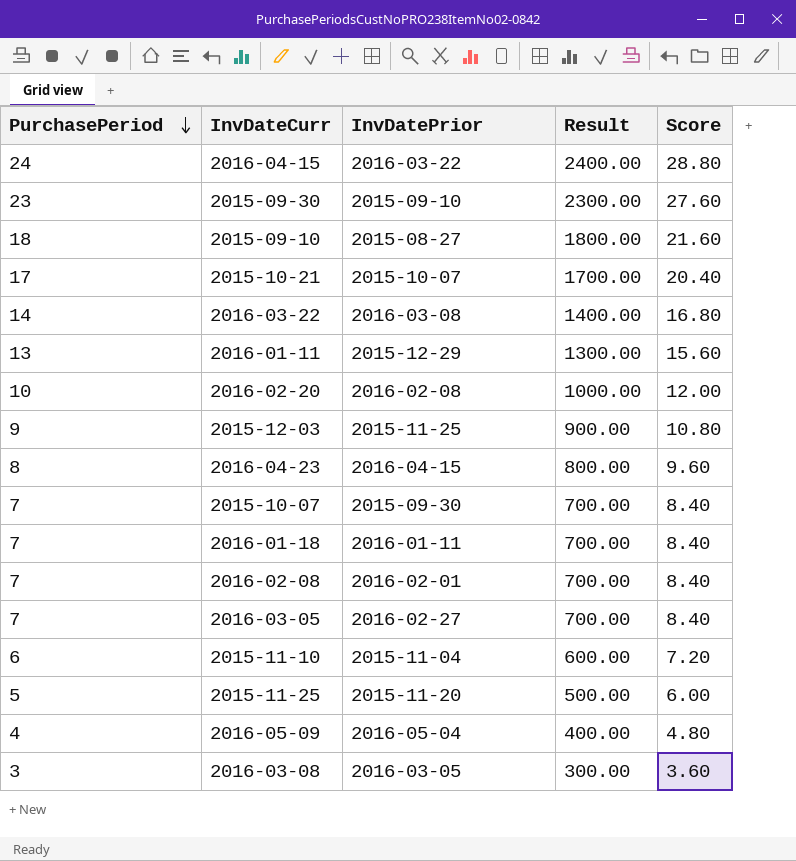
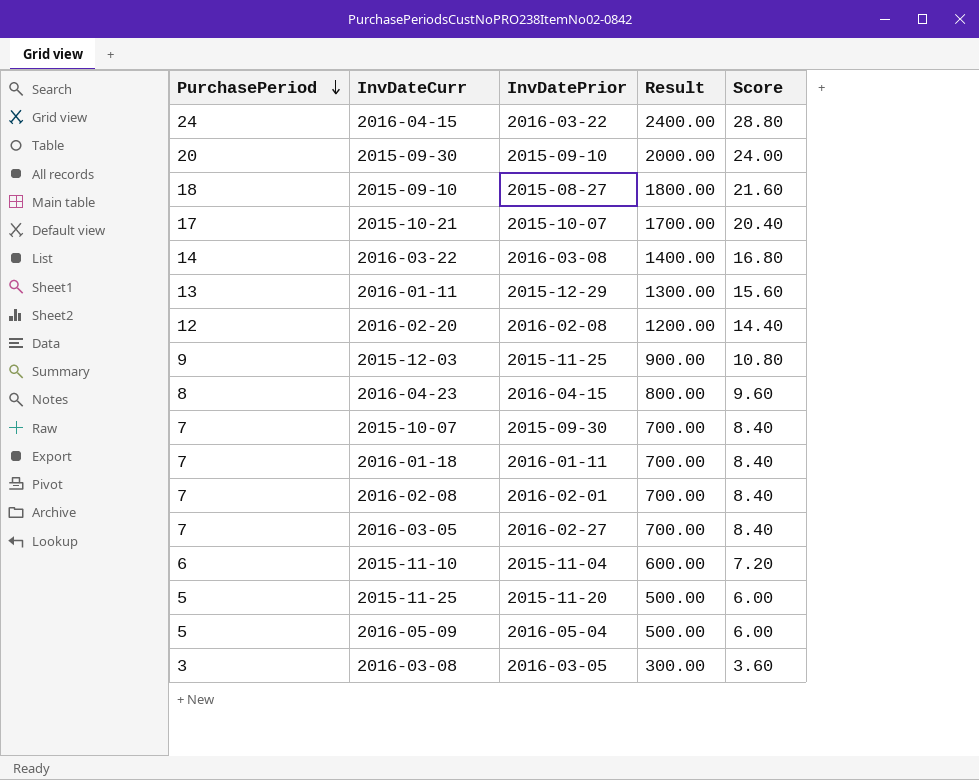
2015-09-30 | PurchasePeriod: 23 -> 20
2015-09-30 | Result: 2300.00 -> 2000.00
2015-09-30 | Score: 27.60 -> 24.00
2016-02-20 | PurchasePeriod: 10 -> 12
2016-02-20 | Result: 1000.00 -> 1200.00
2016-02-20 | Score: 12.00 -> 14.40
2016-05-09 | PurchasePeriod: 4 -> 5
2016-05-09 | Result: 400.00 -> 500.00
2016-05-09 | Score: 4.80 -> 6.00

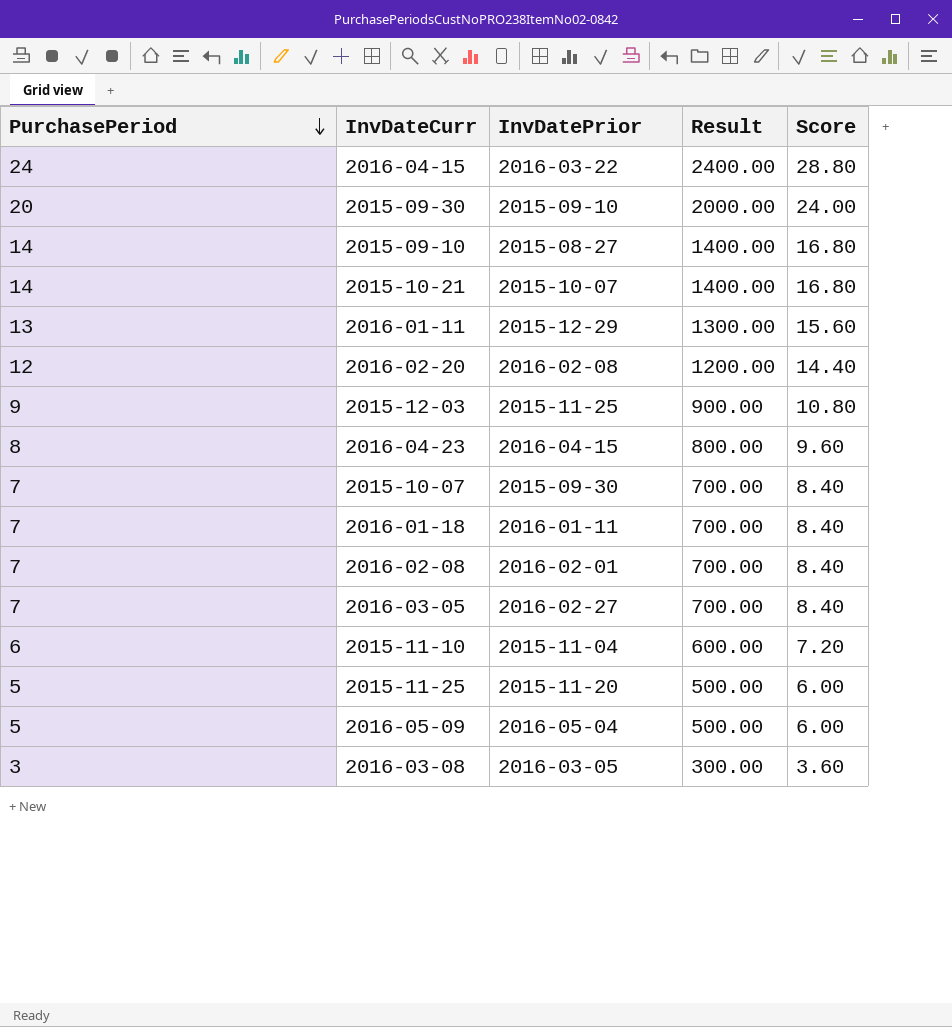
row 2016-03-22: 14 | 2016-03-08 | 1400.00 | 16.80 -> none
2015-09-10 | PurchasePeriod: 18 -> 14
2015-09-10 | Result: 1800.00 -> 1400.00
2015-09-10 | Score: 21.60 -> 16.80
2015-10-21 | PurchasePeriod: 17 -> 14
2015-10-21 | Result: 1700.00 -> 1400.00
2015-10-21 | Score: 20.40 -> 16.80

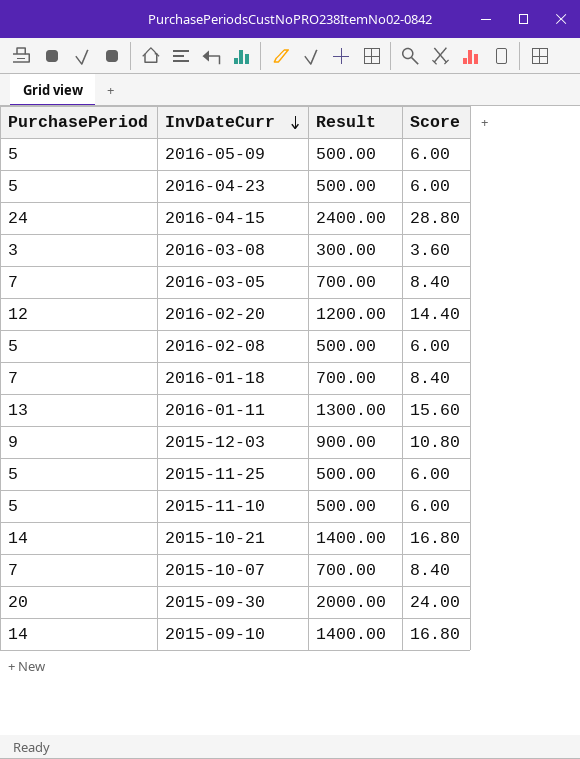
row order: PurchasePeriod descending -> InvDateCurr descending
column InvDatePrior | position: 3 -> none
2016-04-23 | PurchasePeriod: 8 -> 5
2016-04-23 | Result: 800.00 -> 500.00
2016-04-23 | Score: 9.60 -> 6.00
2016-02-08 | PurchasePeriod: 7 -> 5
2016-02-08 | Result: 700.00 -> 500.00
2016-02-08 | Score: 8.40 -> 6.00
2015-11-10 | PurchasePeriod: 6 -> 5
2015-11-10 | Result: 600.00 -> 500.00
2015-11-10 | Score: 7.20 -> 6.00

